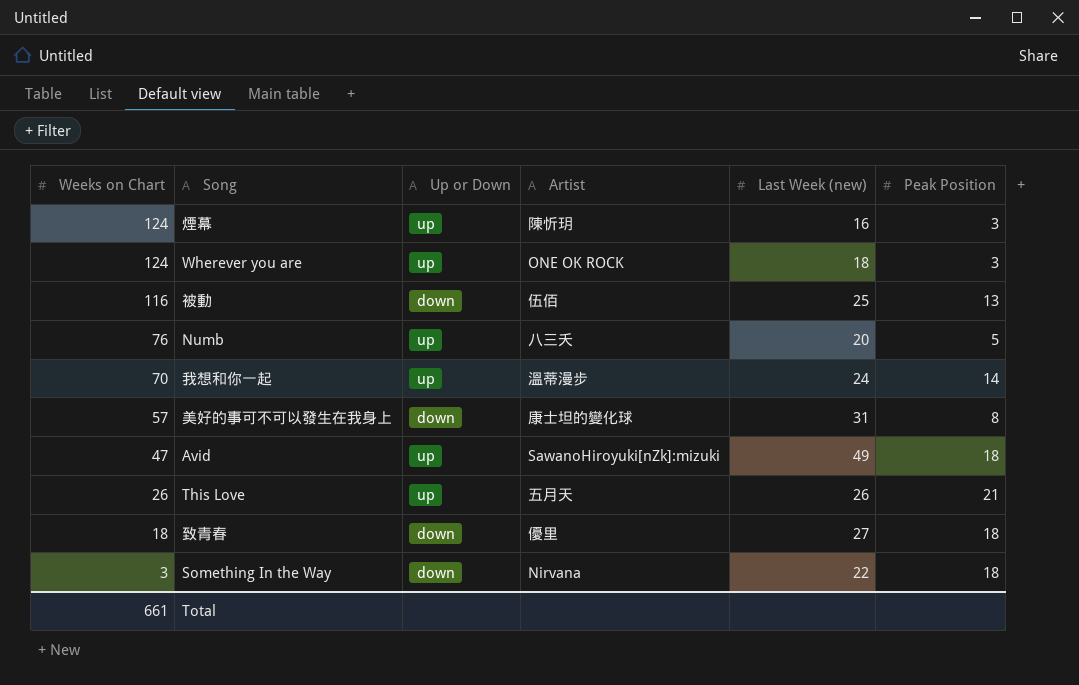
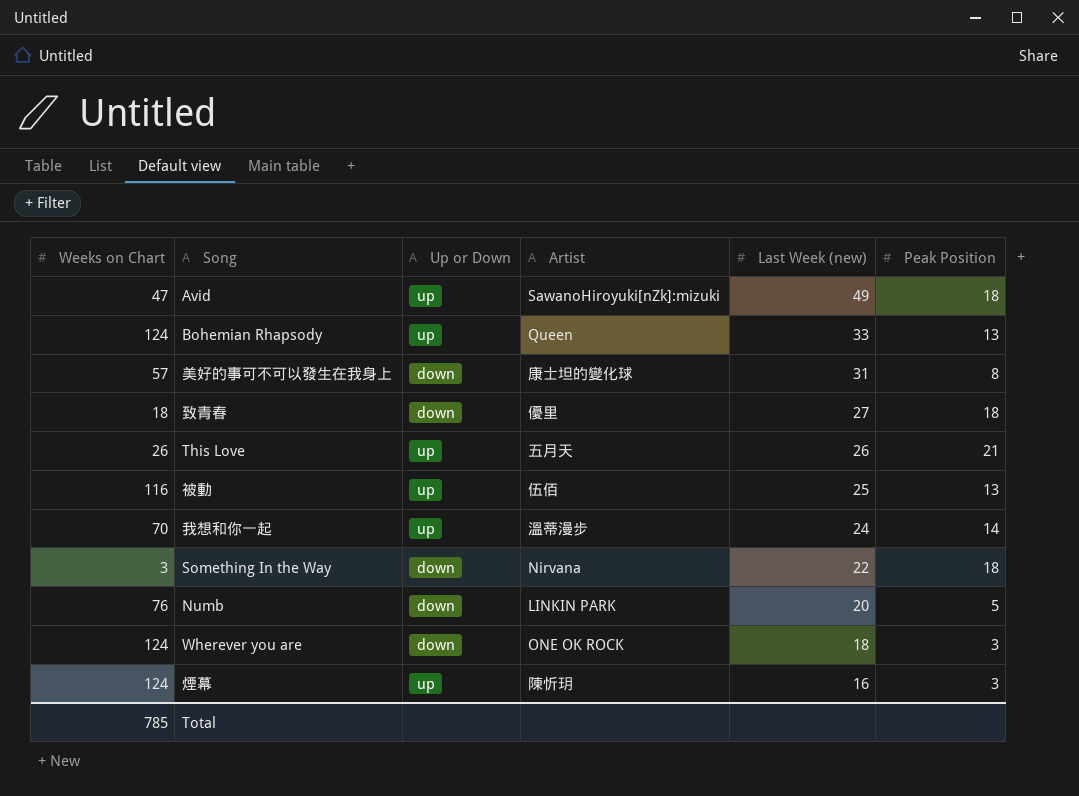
row order: Weeks on Chart descending -> Last Week (new) descending
row Bohemian Rhapsody: none -> 124 | up | Queen | 33 | 13
被動 | Up or Down: down -> up
Numb | Up or Down: up -> down
Numb | Artist: 八三夭 -> LINKIN PARK
Wherever you are | Up or Down: up -> down
Total | Weeks on Chart: 661 -> 785

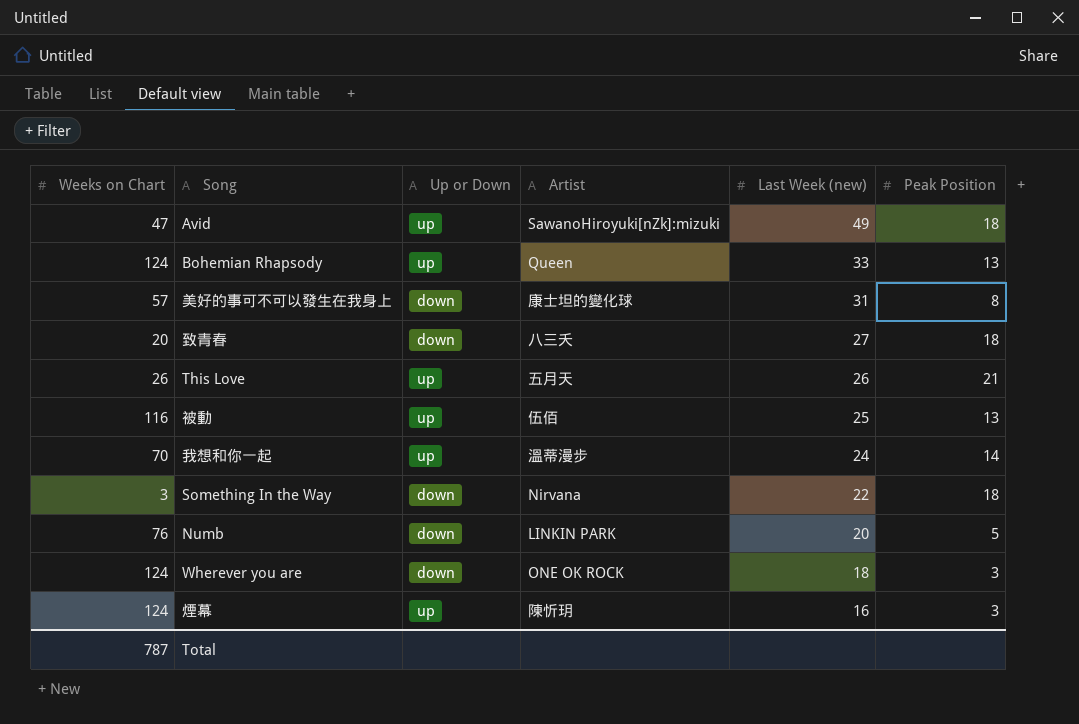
致青春 | Weeks on Chart: 18 -> 20
致青春 | Artist: 優里 -> 八三夭
Total | Weeks on Chart: 785 -> 787

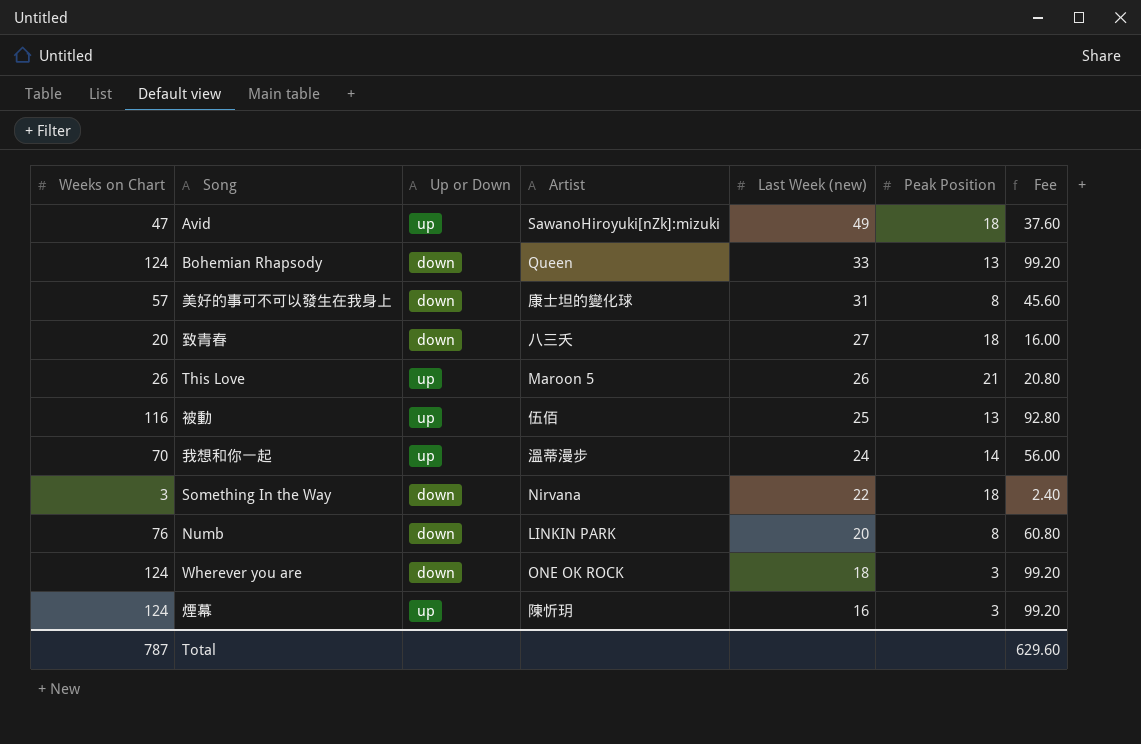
column Fee | formula: none -> [Weeks on Chart] * 0.8
Bohemian Rhapsody | Up or Down: up -> down
This Love | Artist: 五月天 -> Maroon 5
Numb | Peak Position: 5 -> 8

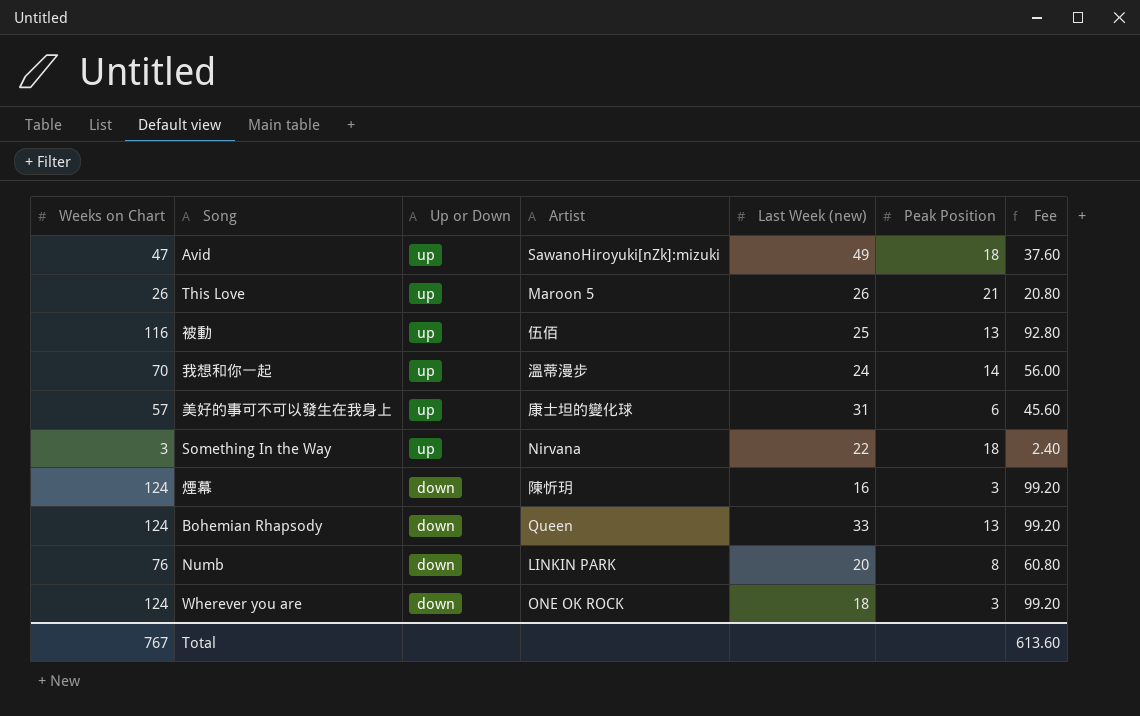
row order: Last Week (new) descending -> Up or Down descending
row 致青春: 20 | down | 八三夭 | 27 | 18 | 16.00 -> none
美好的事可不可以發生在我身上 | Up or Down: down -> up
美好的事可不可以發生在我身上 | Peak Position: 8 -> 6
Something In the Way | Up or Down: down -> up
煙幕 | Up or Down: up -> down
Total | Weeks on Chart: 787 -> 767
Total | Fee: 629.60 -> 613.60

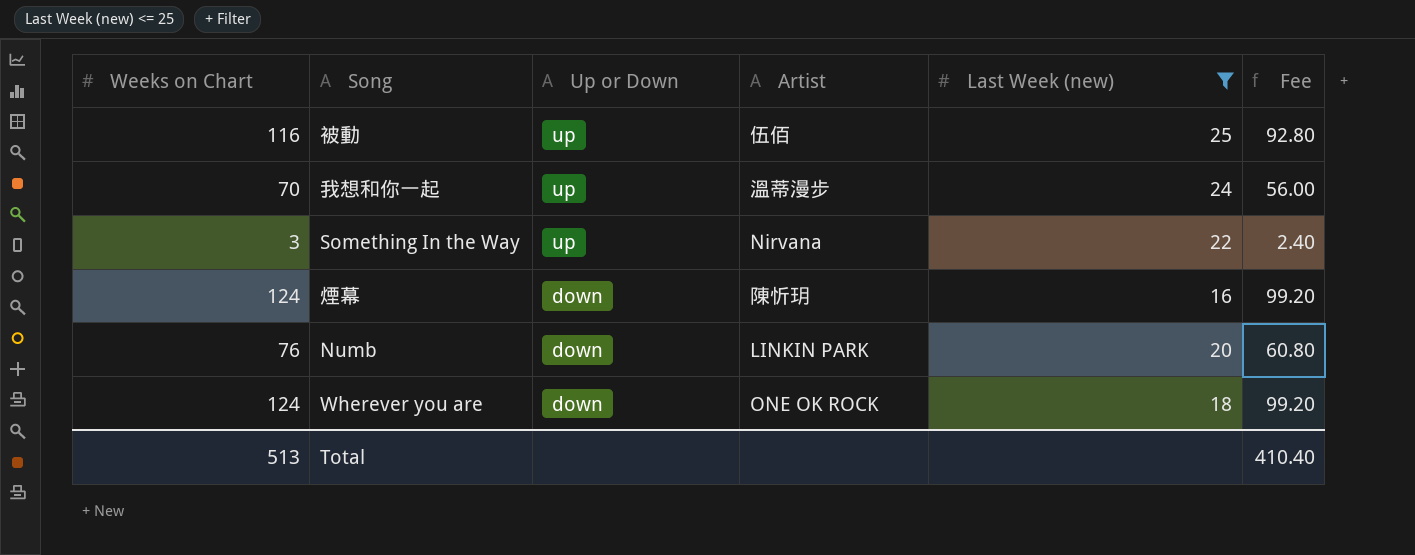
filter: none -> Last Week (new) <= 25
column Peak Position | position: 6 -> none
Total | Weeks on Chart: 767 -> 513
Total | Fee: 613.60 -> 410.40

